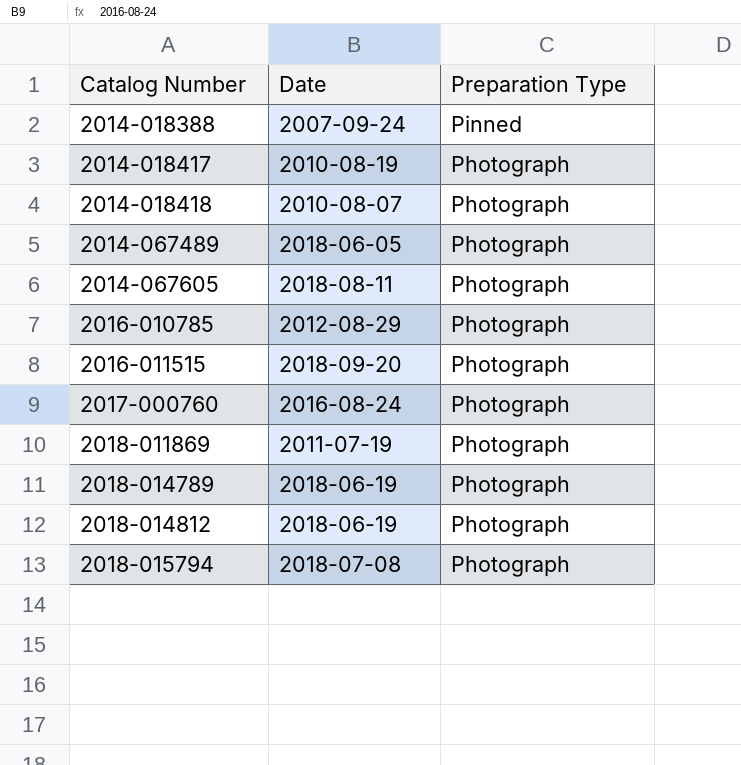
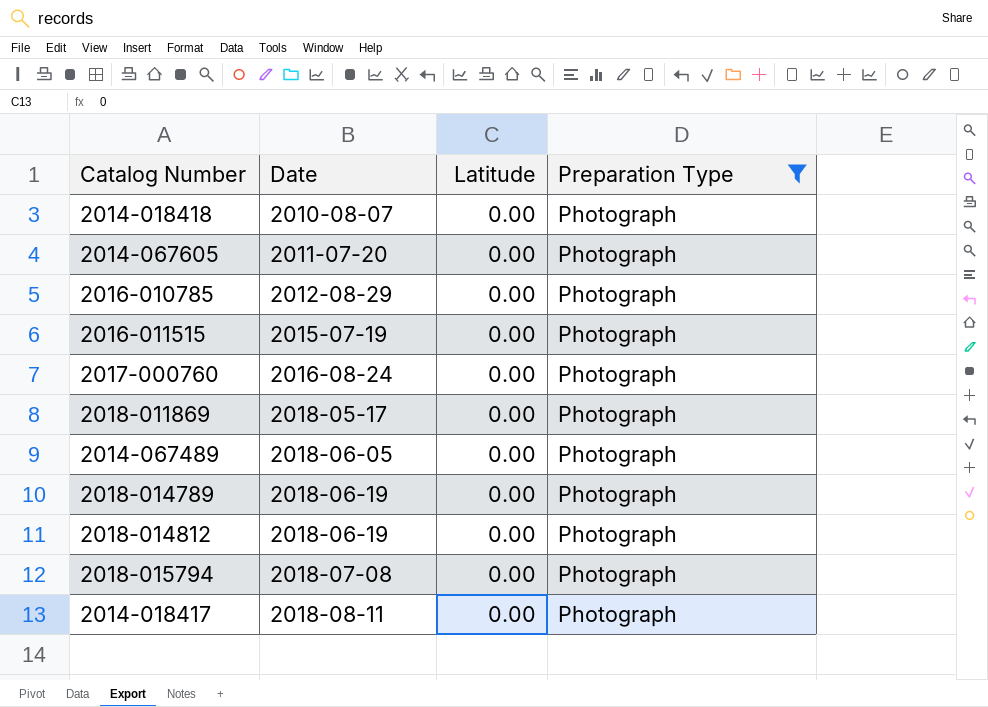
filter: none -> Preparation Type = Photograph
row order: Catalog Number ascending -> Date ascending
column Latitude | position: none -> 3
2014-067605 | Date: 2018-08-11 -> 2011-07-20
2016-011515 | Date: 2018-09-20 -> 2015-07-19
2018-011869 | Date: 2011-07-19 -> 2018-05-17
2014-018417 | Date: 2010-08-19 -> 2018-08-11

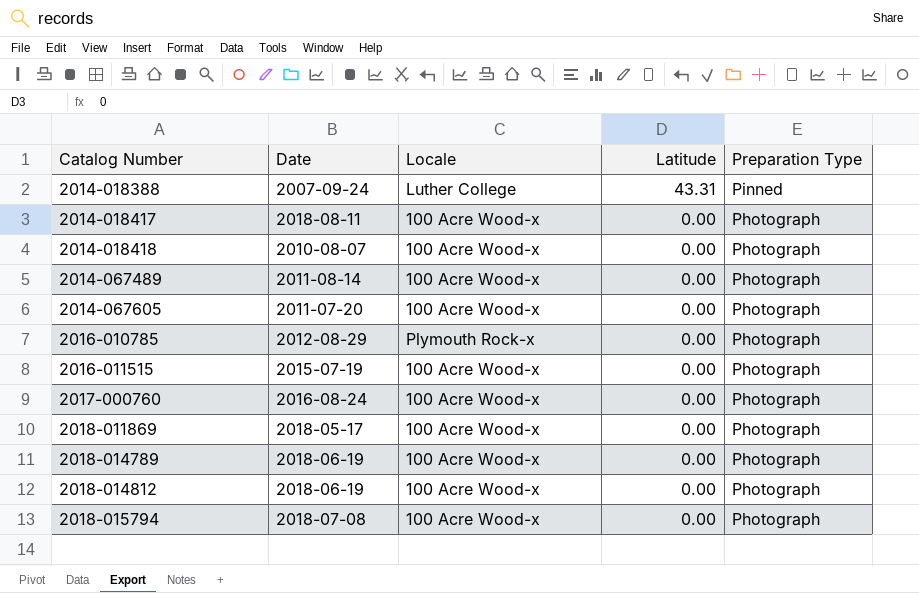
filter: Preparation Type = Photograph -> none
row order: Date ascending -> Catalog Number ascending
column Locale | position: none -> 3
2014-067489 | Date: 2018-06-05 -> 2011-08-14

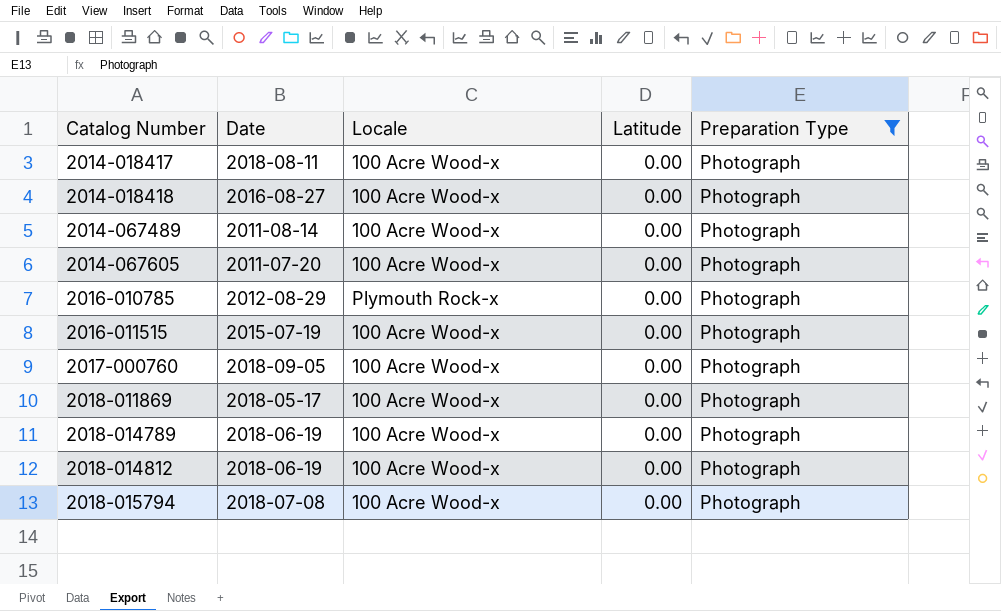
filter: none -> Preparation Type = Photograph
2014-018418 | Date: 2010-08-07 -> 2016-08-27
2017-000760 | Date: 2016-08-24 -> 2018-09-05

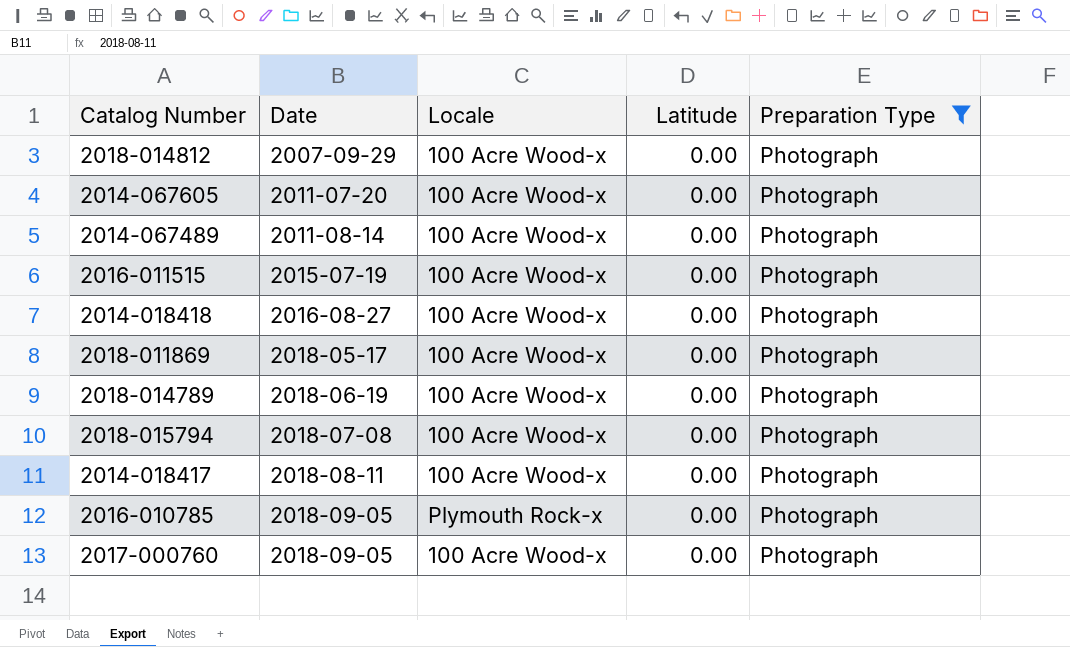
row order: Catalog Number ascending -> Date ascending
2018-014812 | Date: 2018-06-19 -> 2007-09-29
2016-010785 | Date: 2012-08-29 -> 2018-09-05

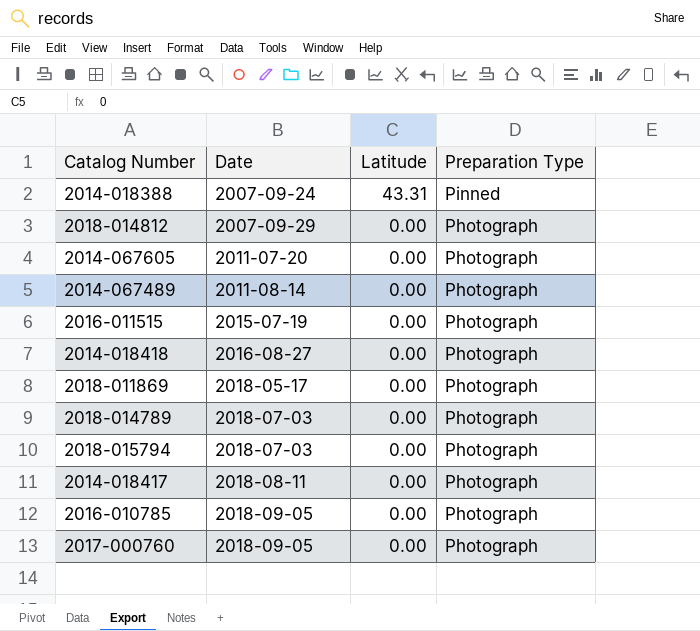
filter: Preparation Type = Photograph -> none
column Locale | position: 3 -> none
2018-014789 | Date: 2018-06-19 -> 2018-07-03
2018-015794 | Date: 2018-07-08 -> 2018-07-03

